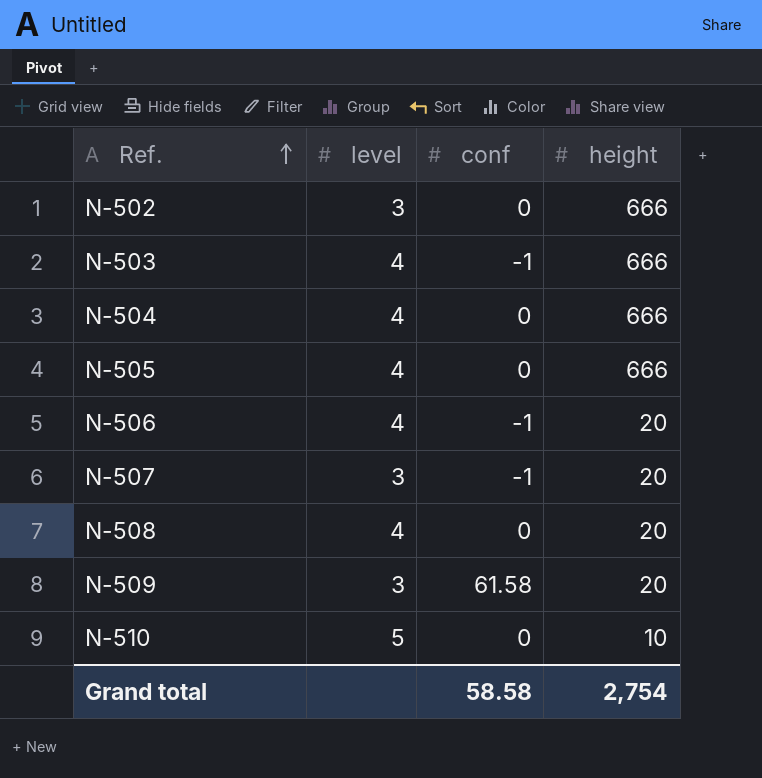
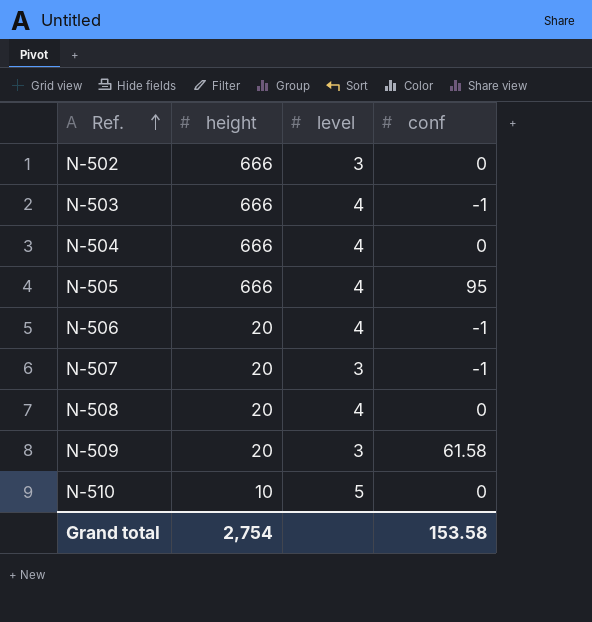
column height | position: 4 -> 2
N-505 | conf: 0 -> 95
Grand total | conf: 58.58 -> 153.58

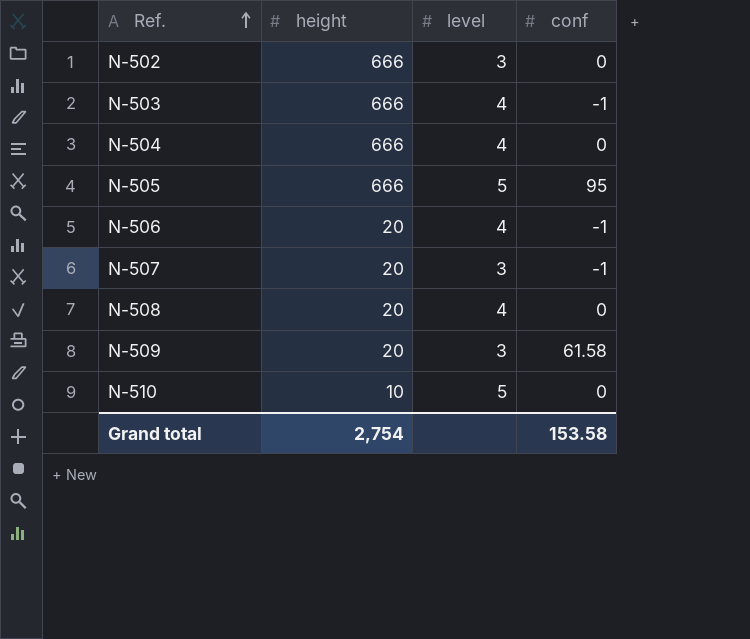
N-505 | level: 4 -> 5

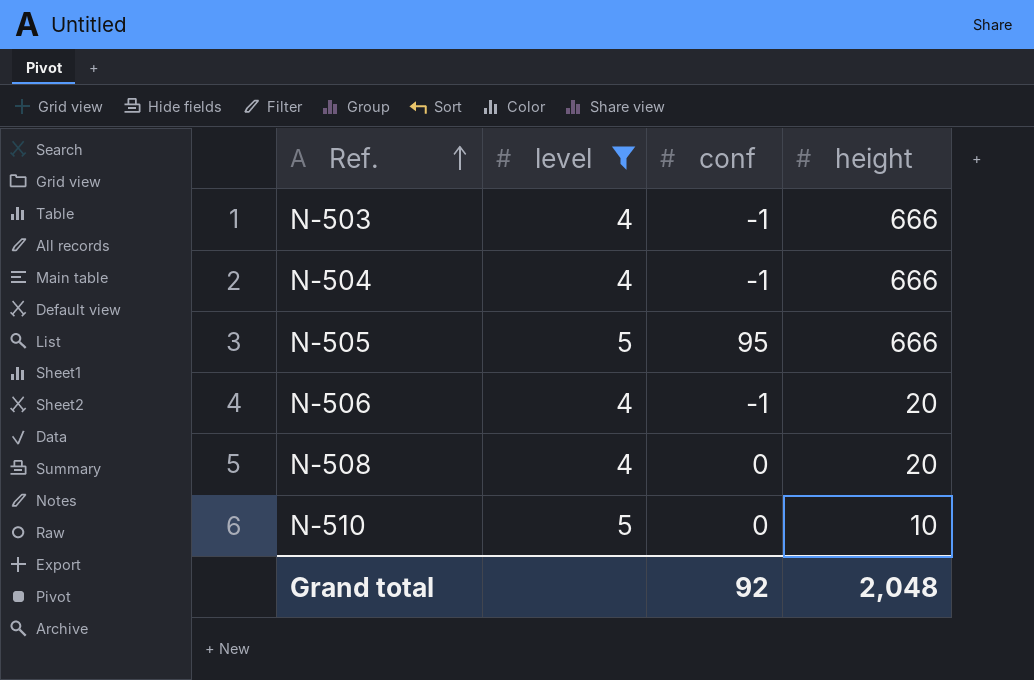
filter: none -> level != 3
column height | position: 2 -> 4
N-504 | conf: 0 -> -1
Grand total | conf: 153.58 -> 92
Grand total | height: 2,754 -> 2,048

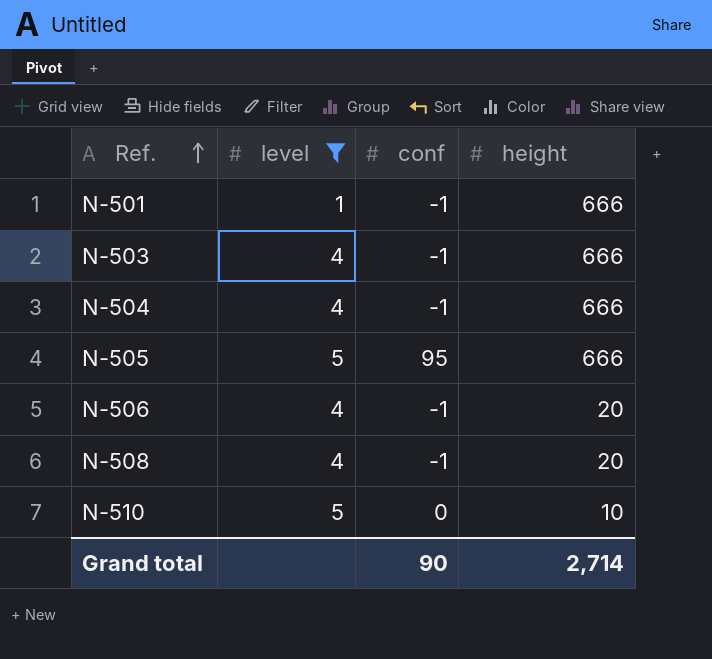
row N-501: none -> 1 | -1 | 666
N-508 | conf: 0 -> -1
Grand total | conf: 92 -> 90
Grand total | height: 2,048 -> 2,714

